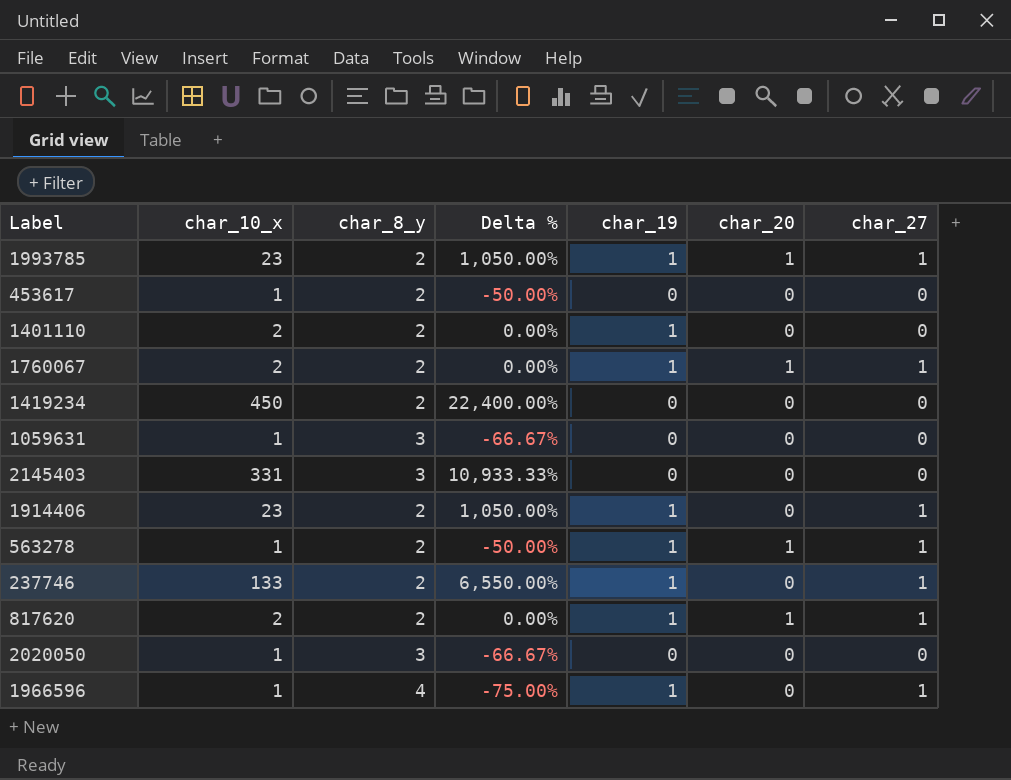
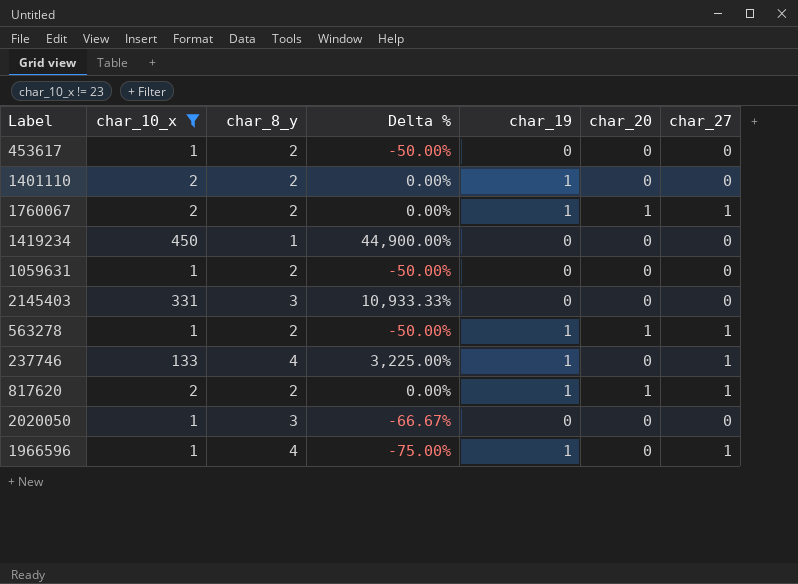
filter: none -> char_10_x != 23
1419234 | char_8_y: 2 -> 1
1419234 | Delta %: 22,400.00% -> 44,900.00%
1059631 | char_8_y: 3 -> 2
1059631 | Delta %: -66.67% -> -50.00%
237746 | char_8_y: 2 -> 4
237746 | Delta %: 6,550.00% -> 3,225.00%

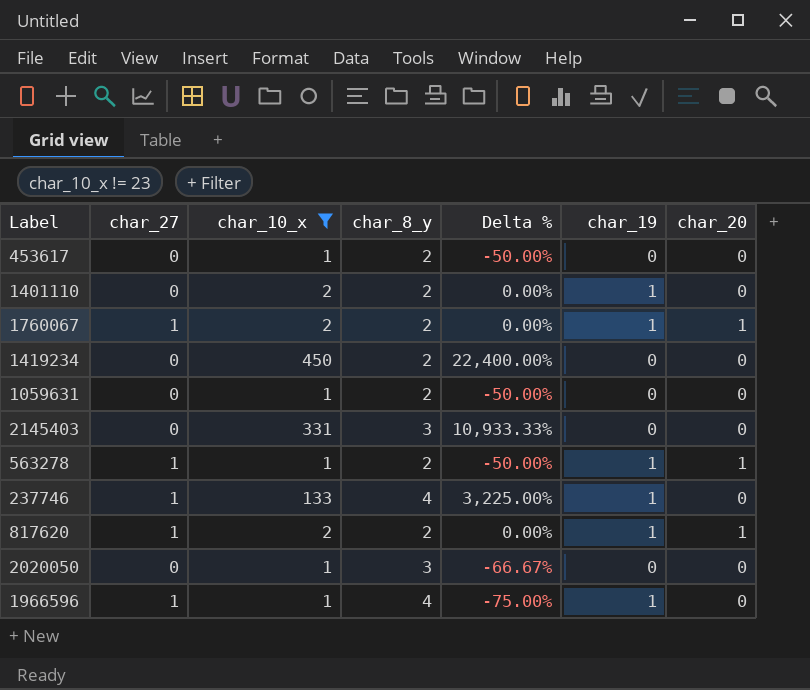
column char_27 | position: 7 -> 2
1419234 | char_8_y: 1 -> 2
1419234 | Delta %: 44,900.00% -> 22,400.00%

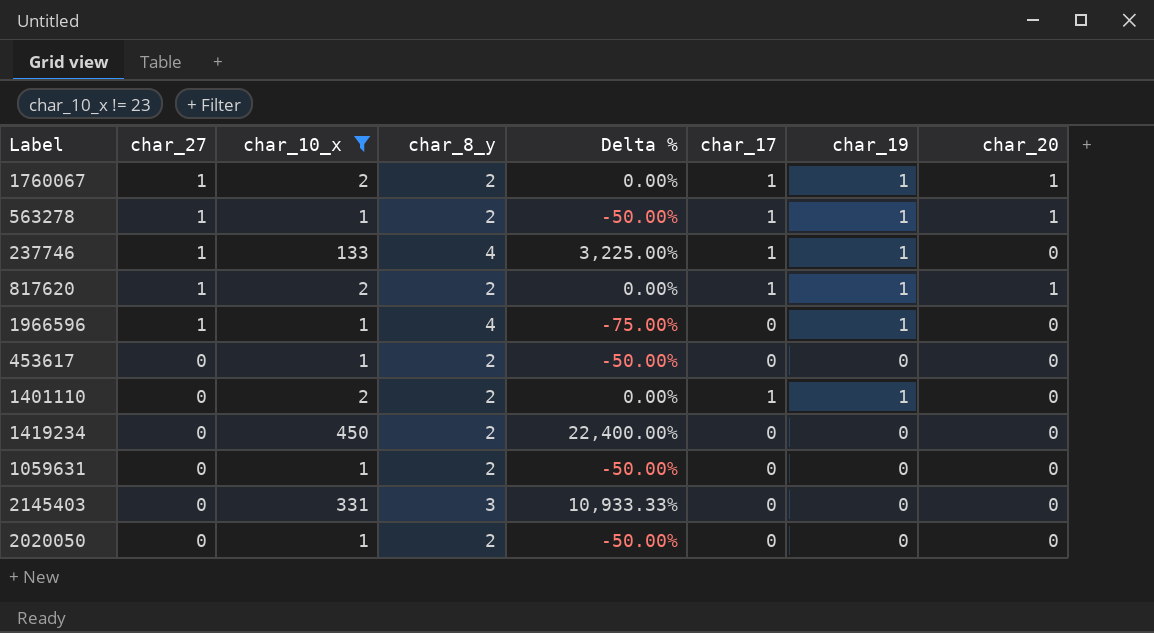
row order: none -> char_27 descending
column char_17 | position: none -> 6
2020050 | char_8_y: 3 -> 2
2020050 | Delta %: -66.67% -> -50.00%

